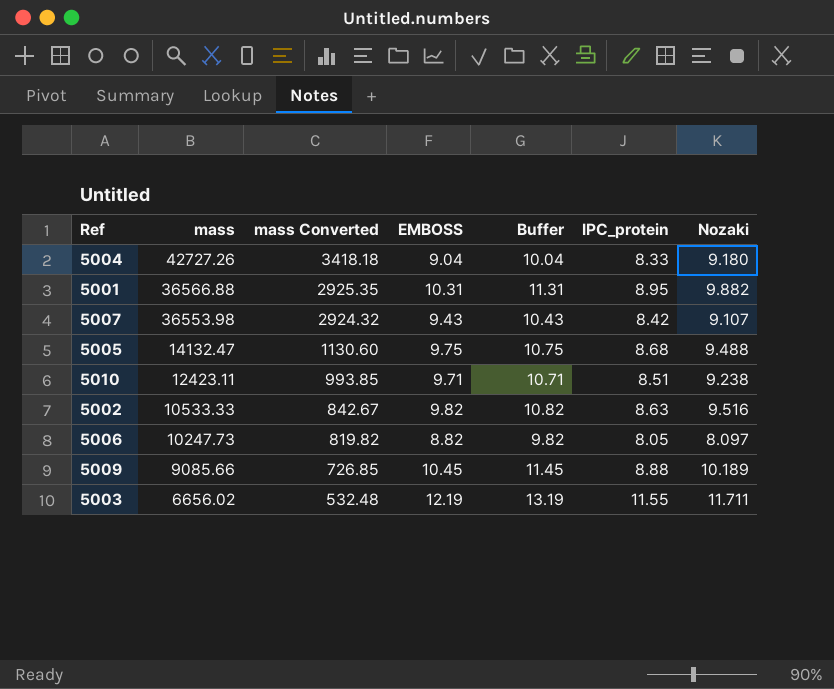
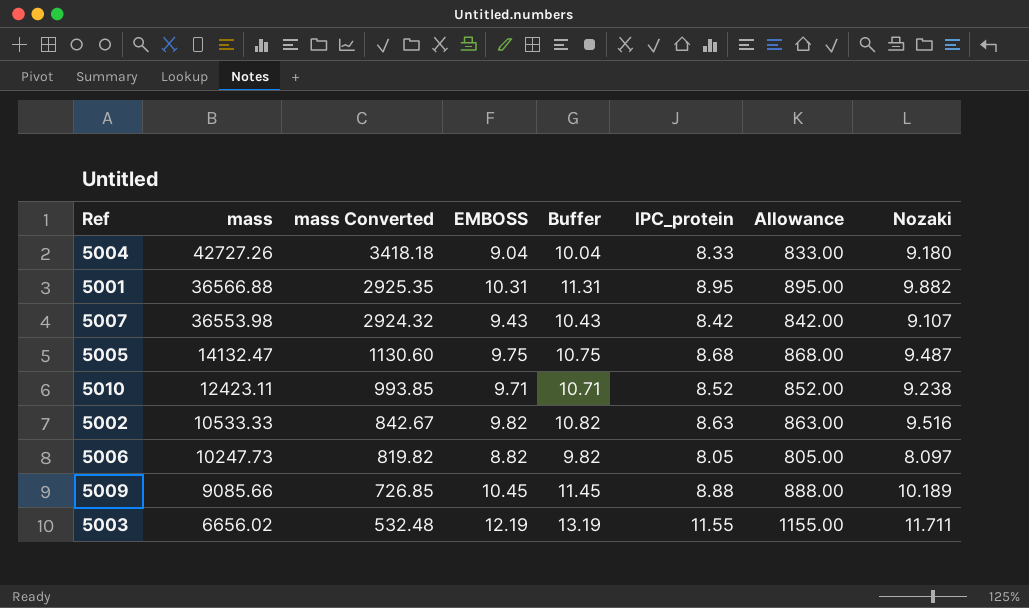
column Allowance | formula: none -> [IPC_protein] * 100
5005 | Nozaki: 9.488 -> 9.487
5010 | IPC_protein: 8.51 -> 8.52

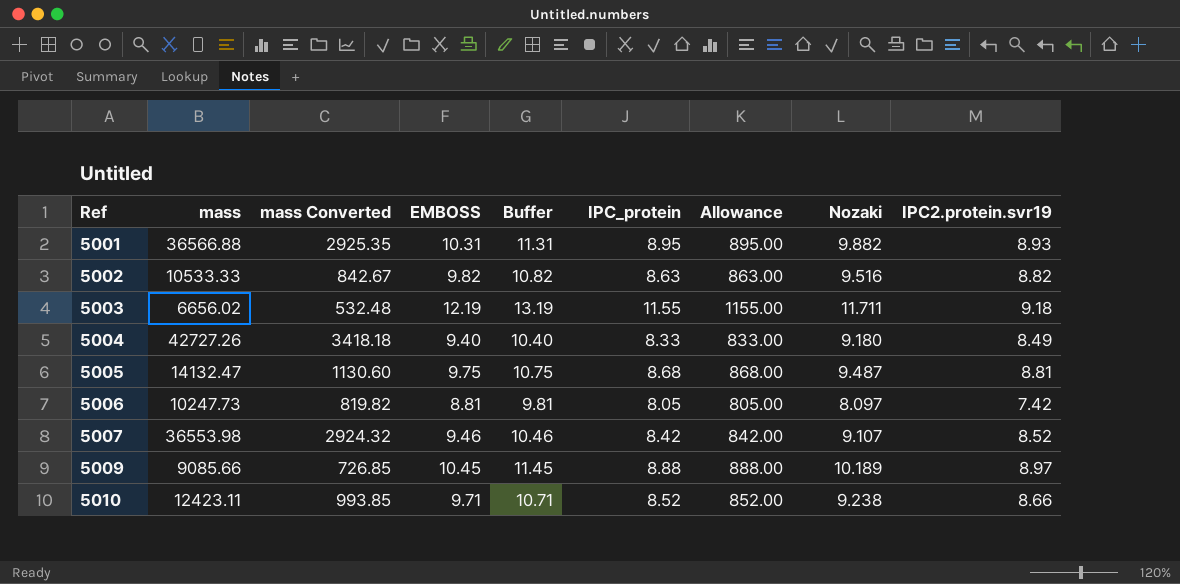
row order: mass descending -> Ref ascending
column IPC2.protein.svr19 | position: none -> 9
5004 | EMBOSS: 9.04 -> 9.40
5004 | Buffer: 10.04 -> 10.40
5006 | EMBOSS: 8.82 -> 8.81
5006 | Buffer: 9.82 -> 9.81
5007 | EMBOSS: 9.43 -> 9.46
5007 | Buffer: 10.43 -> 10.46

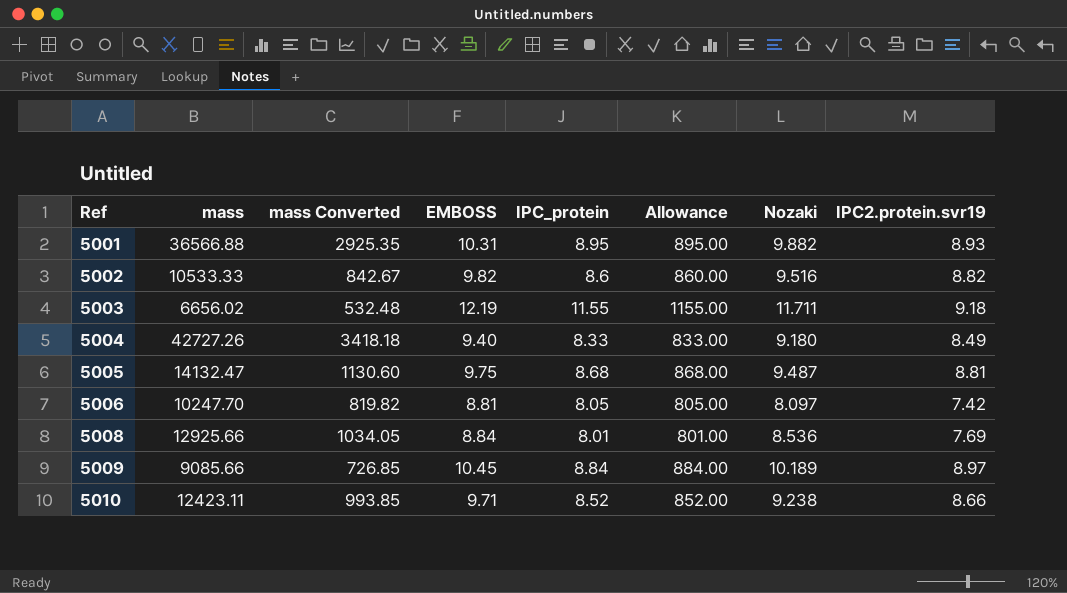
column Buffer | formula: [EMBOSS] + 1 -> none
row 5007: 36553.98 | 2924.32 | 9.46 | 10.46 | 8.42 | 842.00 | 9.107 | 8.52 -> none
5002 | IPC_protein: 8.63 -> 8.6
5002 | Allowance: 863.00 -> 860.00
5006 | mass: 10247.73 -> 10247.70
row 5008: none -> 12925.66 | 1034.05 | 8.84 | 8.01 | 801.00 | 8.536 | 7.69
5009 | IPC_protein: 8.88 -> 8.84
5009 | Allowance: 888.00 -> 884.00

